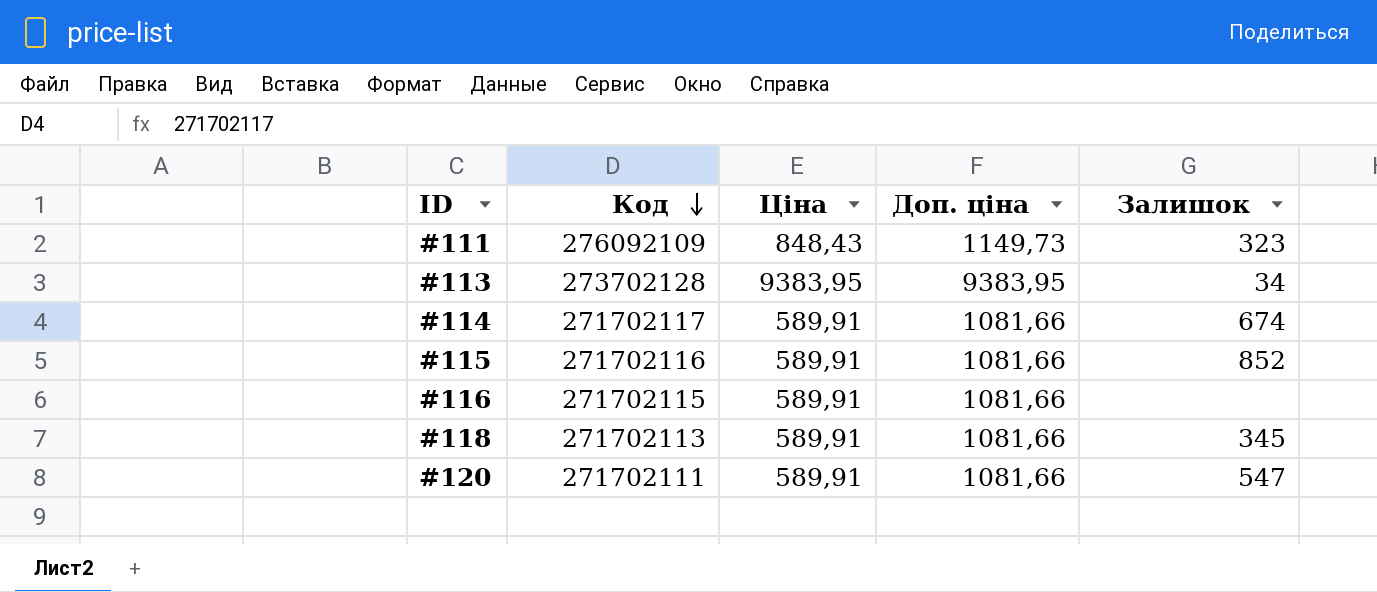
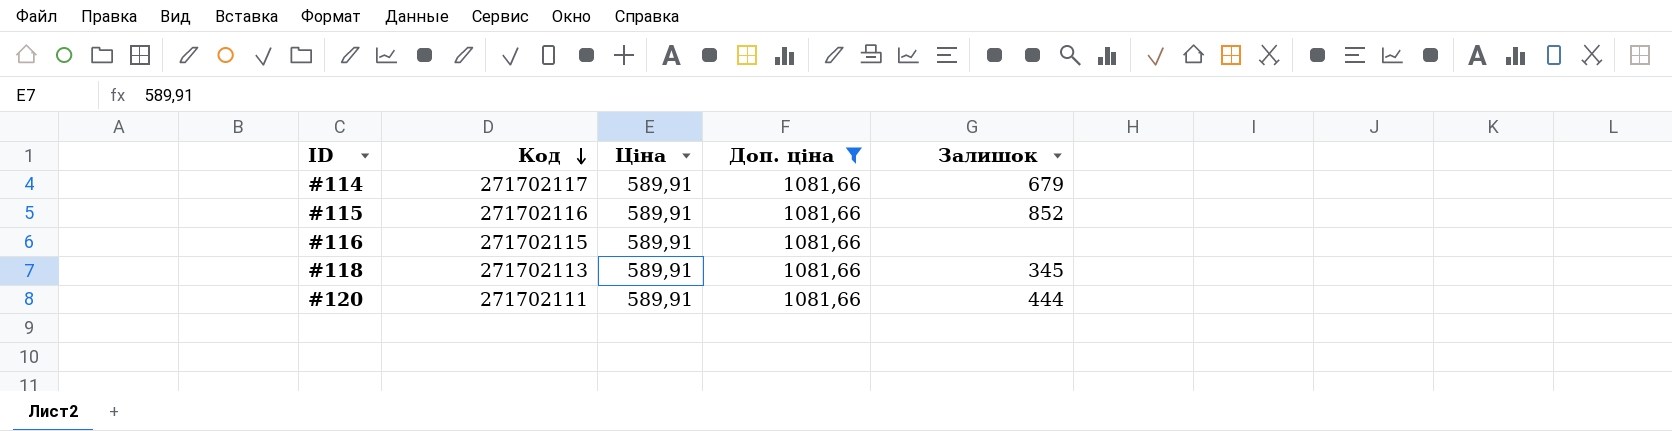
filter: none -> Доп. ціна = 1081,66
#114 | Залишок: 674 -> 679
#120 | Залишок: 547 -> 444

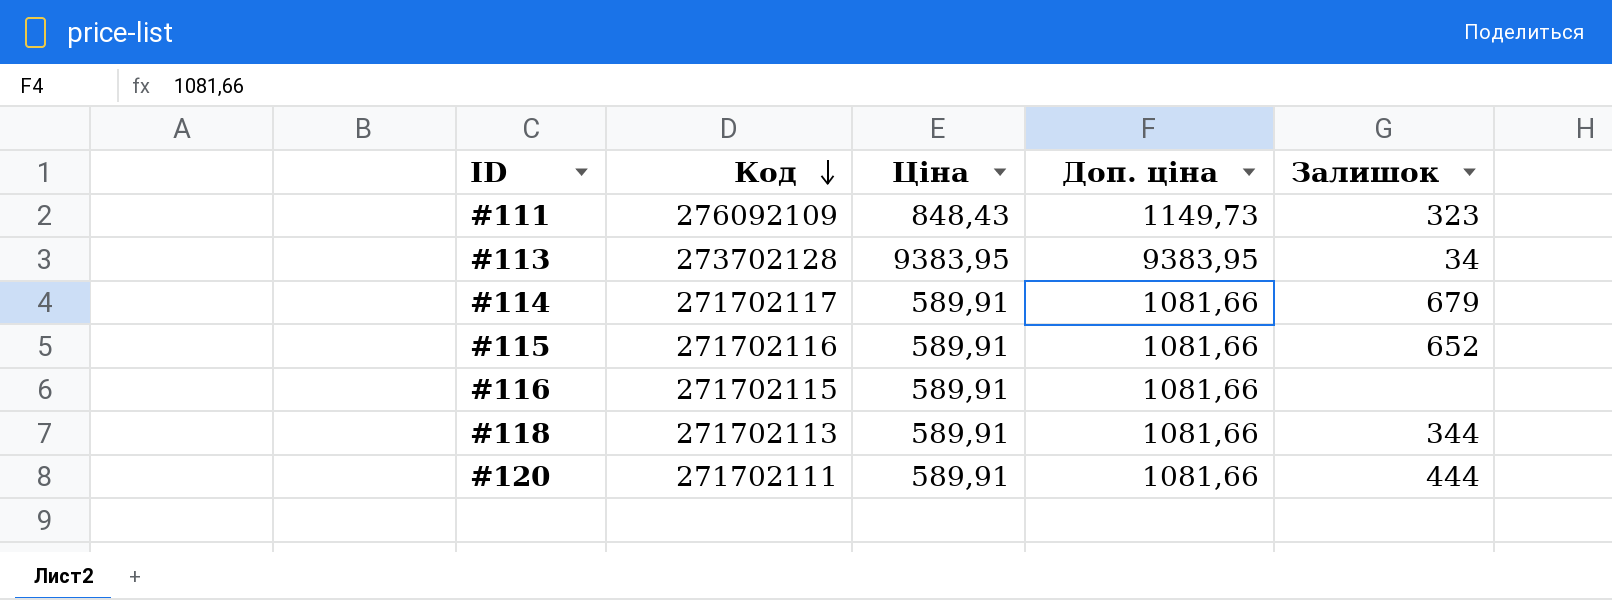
filter: Доп. ціна = 1081,66 -> none
#115 | Залишок: 852 -> 652
#118 | Залишок: 345 -> 344

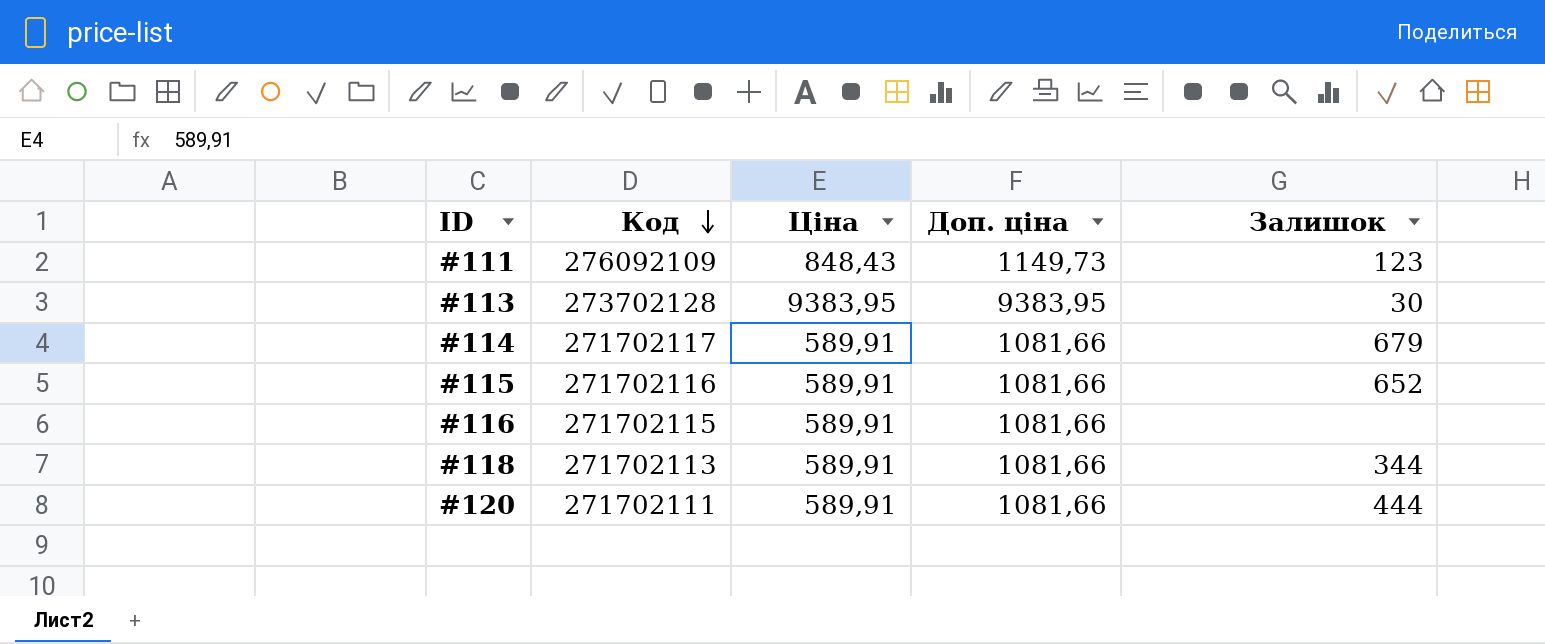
#111 | Залишок: 323 -> 123
#113 | Залишок: 34 -> 30

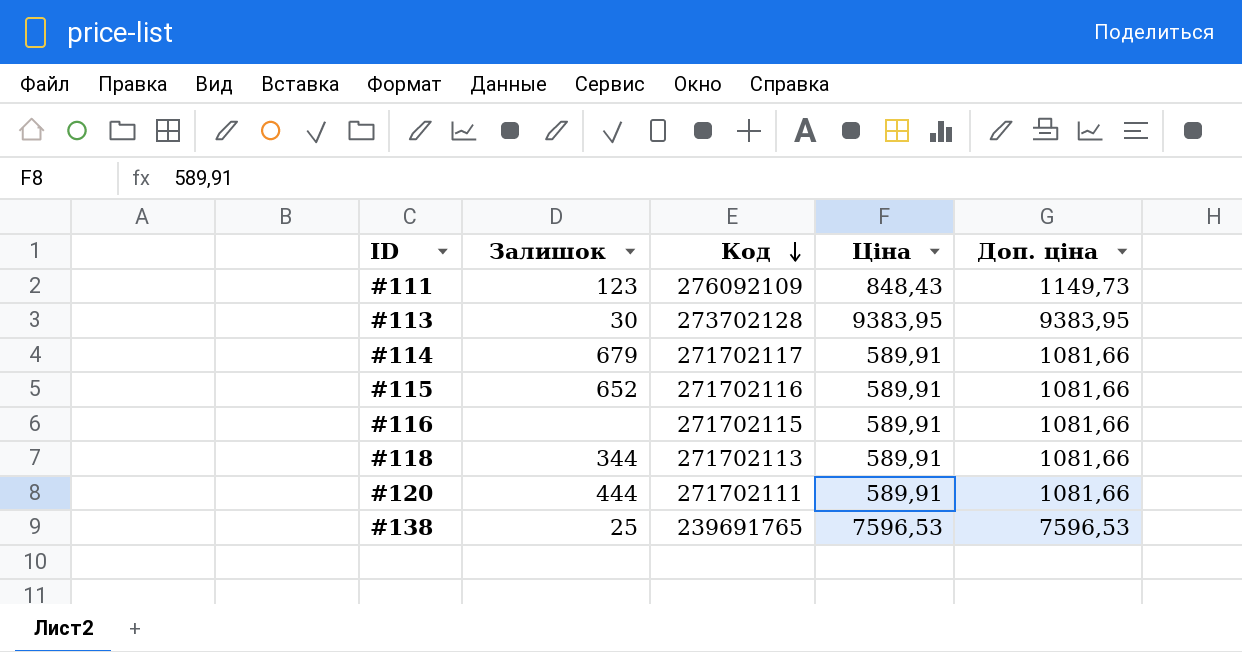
column Залишок | position: 5 -> 2
row #138: none -> 25 | 239691765 | 7596,53 | 7596,53

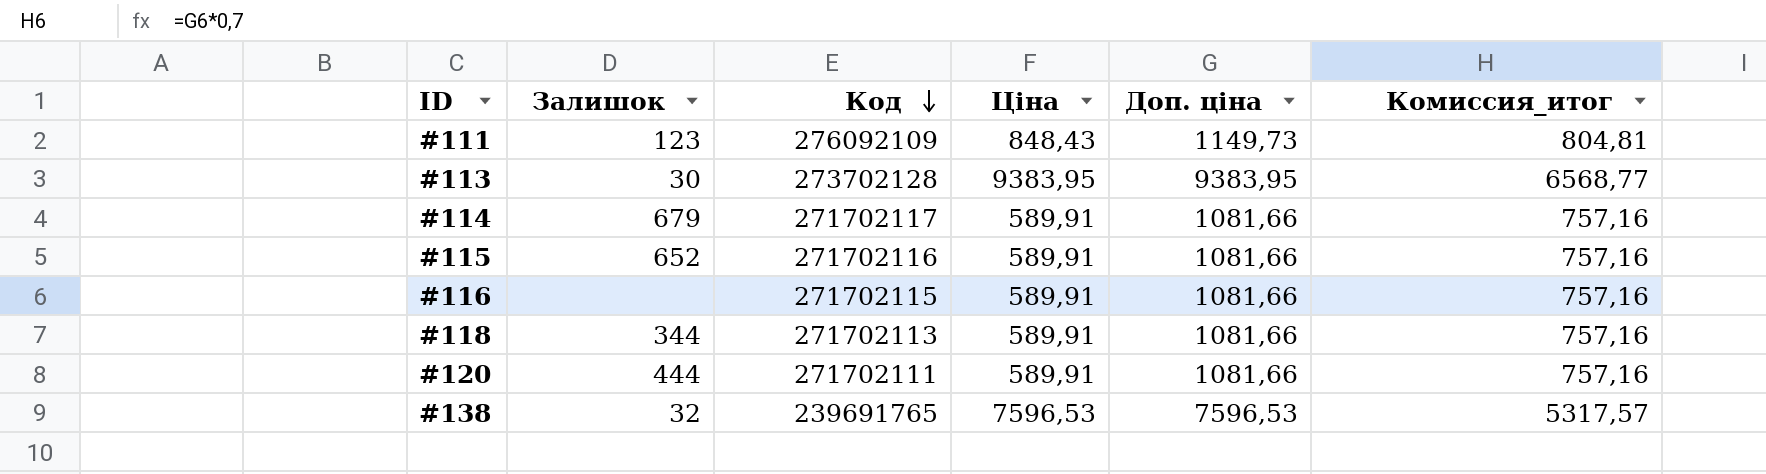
column Комиссия_итог | formula: none -> [Доп. ціна] * 0,7
#138 | Залишок: 25 -> 32

